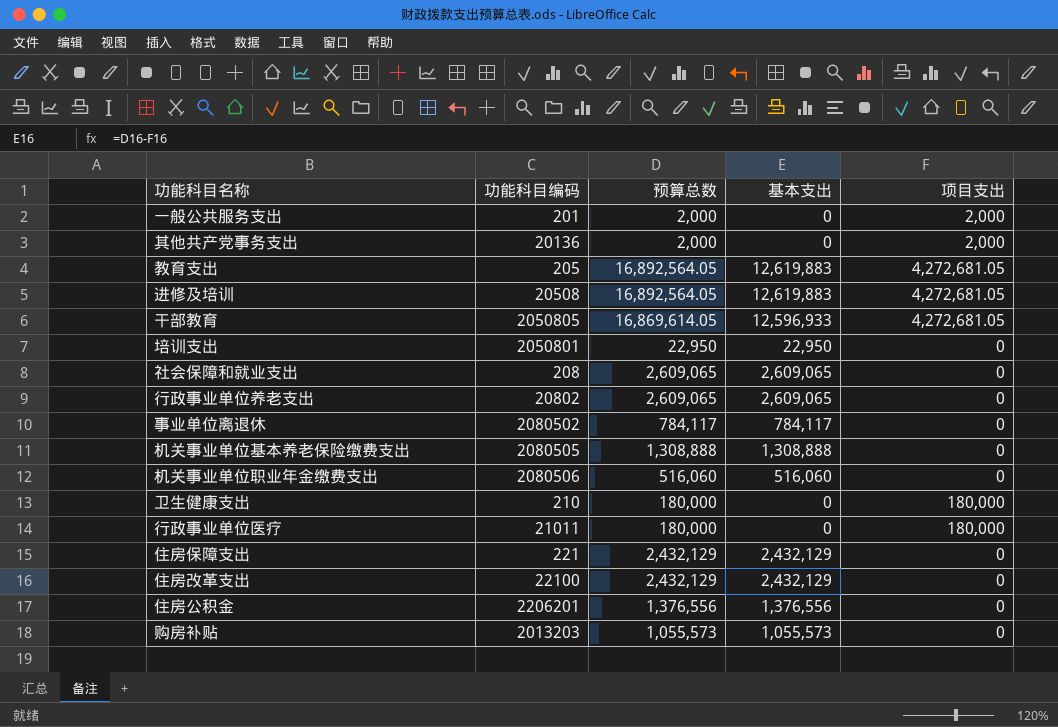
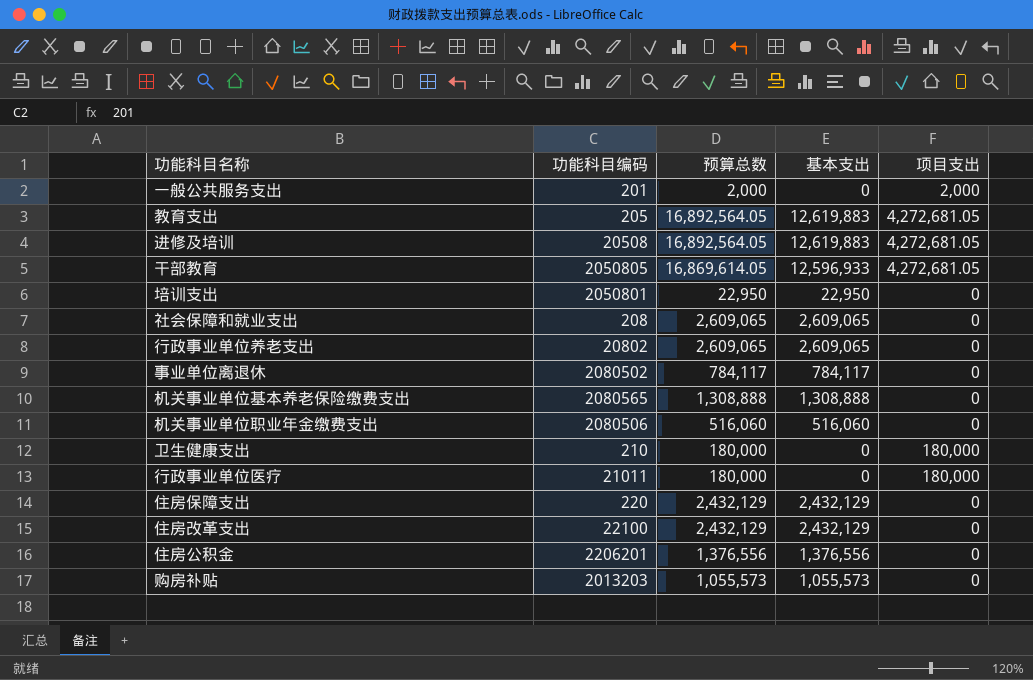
row 其他共产党事务支出: 20136 | 2,000 | 0 | 2,000 -> none
机关事业单位基本养老保险缴费支出 | 功能科目编码: 2080505 -> 2080565
住房保障支出 | 功能科目编码: 221 -> 220

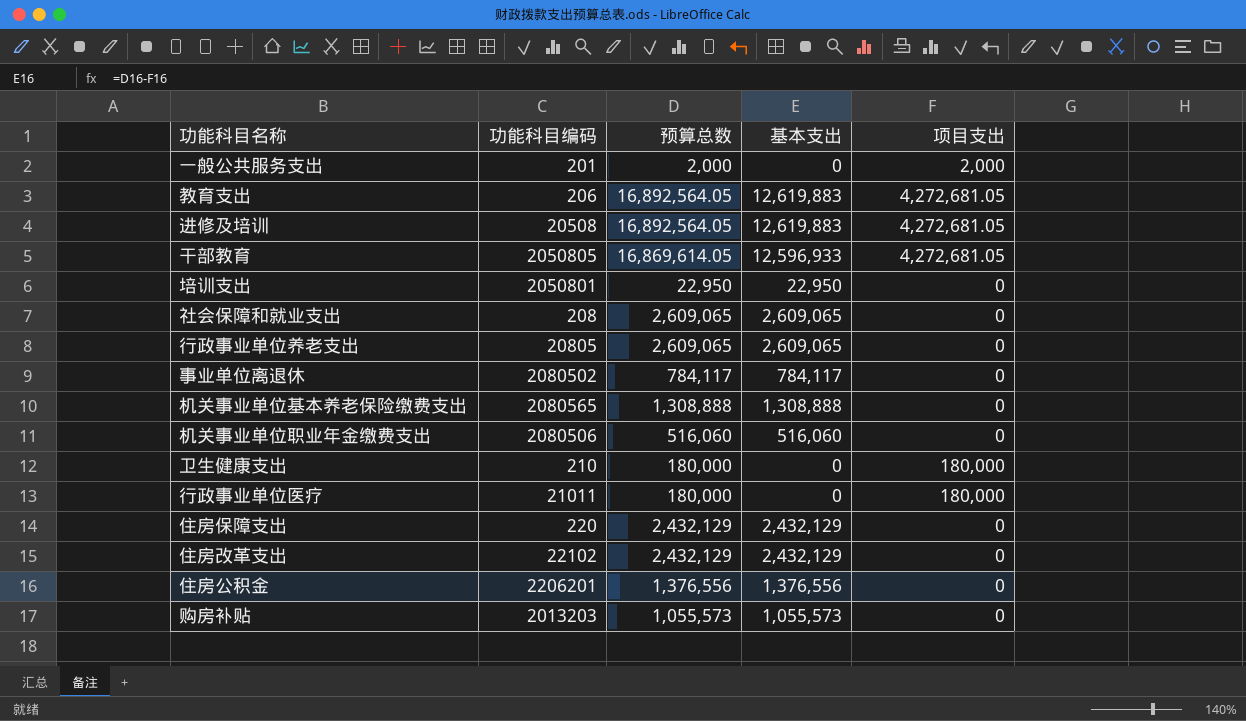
教育支出 | 功能科目编码: 205 -> 206
行政事业单位养老支出 | 功能科目编码: 20802 -> 20805
住房改革支出 | 功能科目编码: 22100 -> 22102

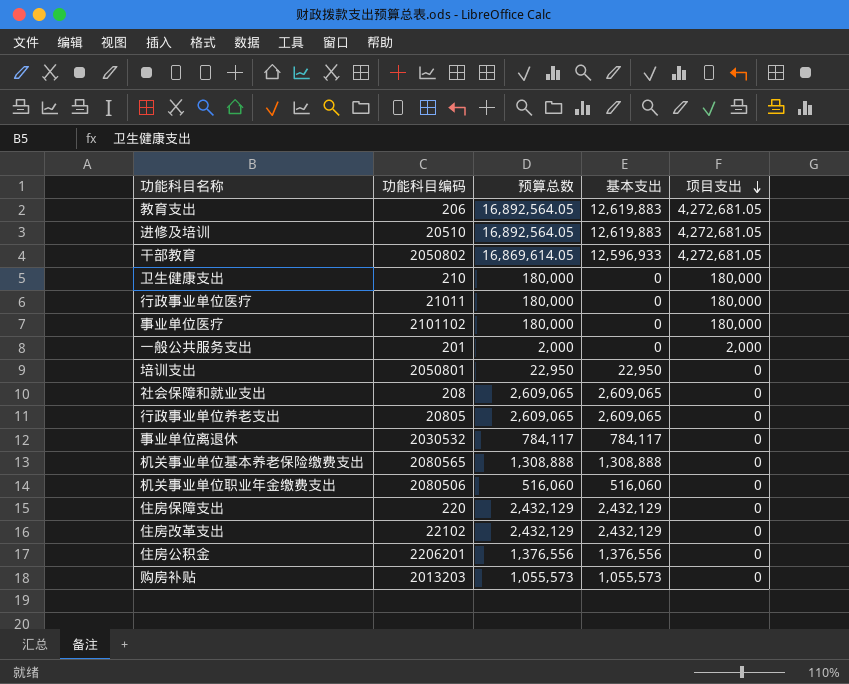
row order: none -> 项目支出 descending
进修及培训 | 功能科目编码: 20508 -> 20510
干部教育 | 功能科目编码: 2050805 -> 2050802
row 事业单位医疗: none -> 2101102 | 180,000 | 0 | 180,000
事业单位离退休 | 功能科目编码: 2080502 -> 2030532

